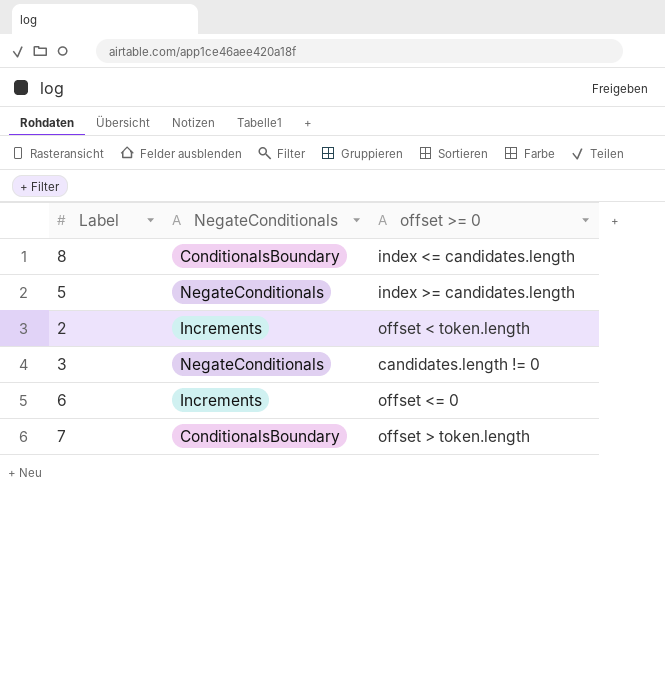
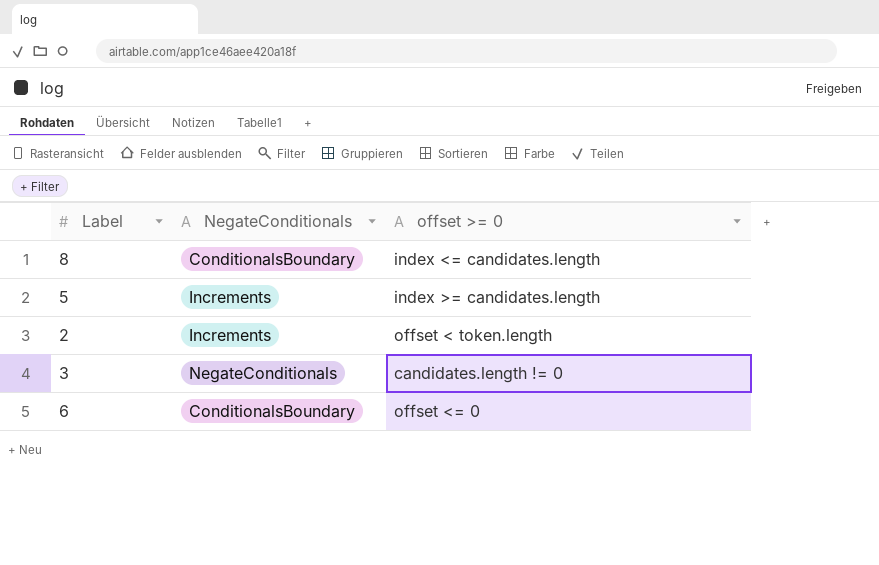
row 7: ConditionalsBoundary | offset > token.length -> none
5 | NegateConditionals: NegateConditionals -> Increments
6 | NegateConditionals: Increments -> ConditionalsBoundary

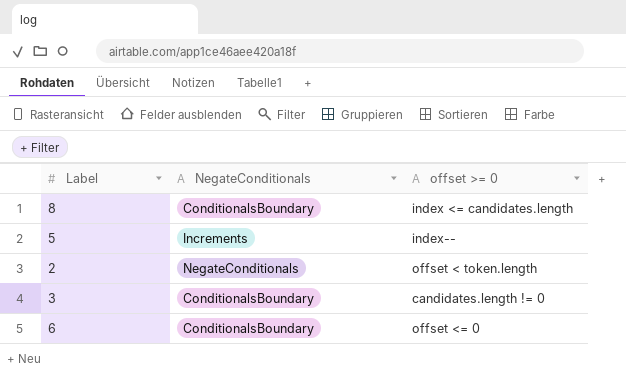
5 | offset >= 0: index >= candidates.length -> index--
2 | NegateConditionals: Increments -> NegateConditionals
3 | NegateConditionals: NegateConditionals -> ConditionalsBoundary

